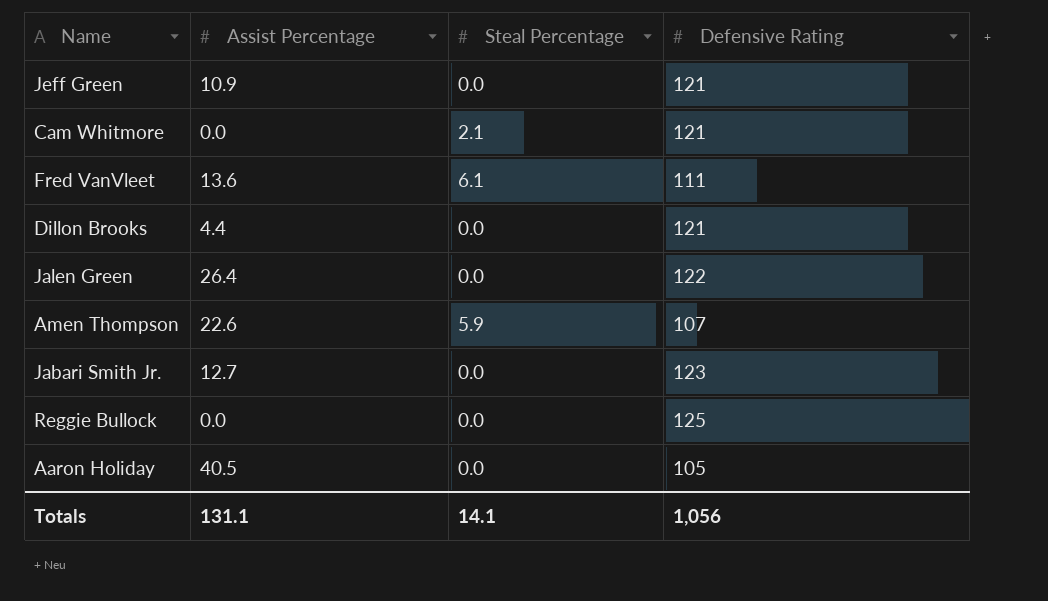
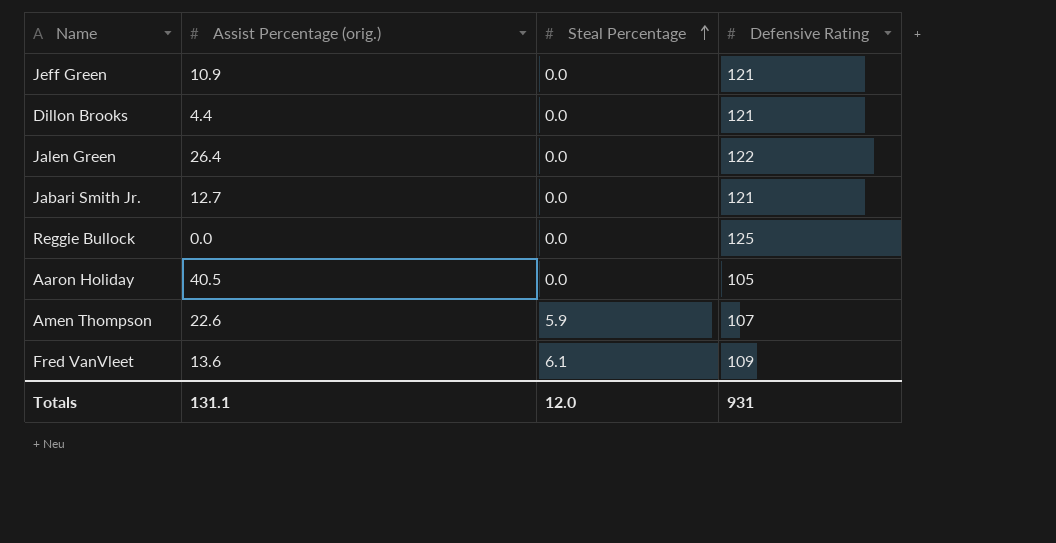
row order: none -> Steal Percentage ascending
column name: Assist Percentage -> Assist Percentage (orig.)
row Cam Whitmore: 0.0 | 2.1 | 121 -> none
Jabari Smith Jr. | Defensive Rating: 123 -> 121
Fred VanVleet | Defensive Rating: 111 -> 109
Totals | Steal Percentage: 14.1 -> 12.0
Totals | Defensive Rating: 1,056 -> 931

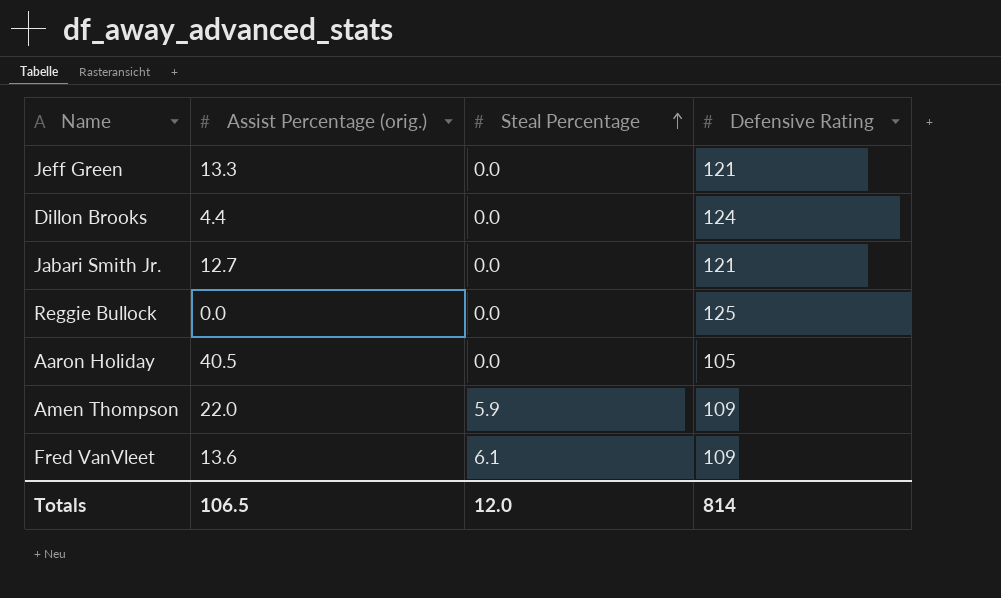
row Jalen Green: 26.4 | 0.0 | 122 -> none
Jeff Green | Assist Percentage (orig.): 10.9 -> 13.3
Dillon Brooks | Defensive Rating: 121 -> 124
Amen Thompson | Assist Percentage (orig.): 22.6 -> 22.0
Amen Thompson | Defensive Rating: 107 -> 109
Totals | Assist Percentage (orig.): 131.1 -> 106.5
Totals | Defensive Rating: 931 -> 814

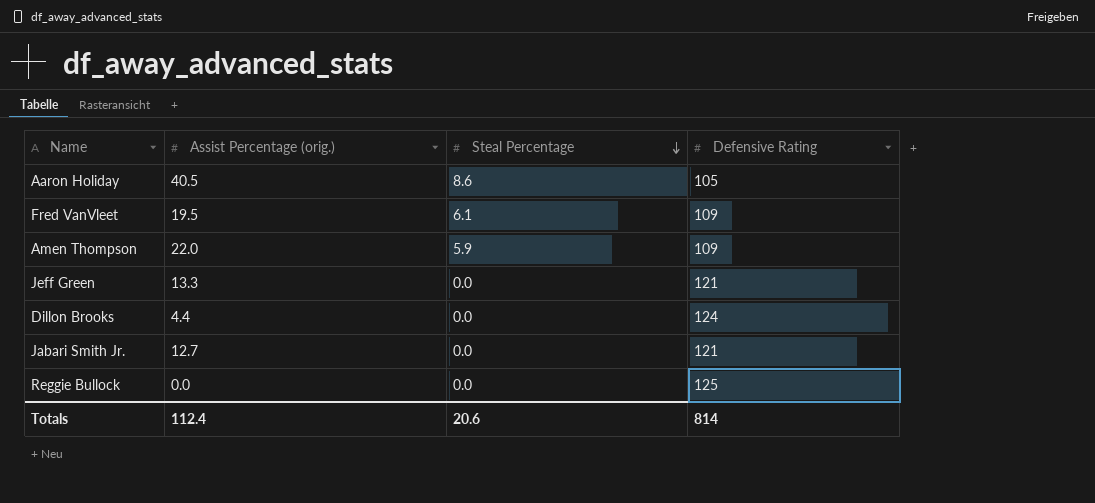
row order: Steal Percentage ascending -> Steal Percentage descending
Aaron Holiday | Steal Percentage: 0.0 -> 8.6
Fred VanVleet | Assist Percentage (orig.): 13.6 -> 19.5
Totals | Assist Percentage (orig.): 106.5 -> 112.4
Totals | Steal Percentage: 12.0 -> 20.6

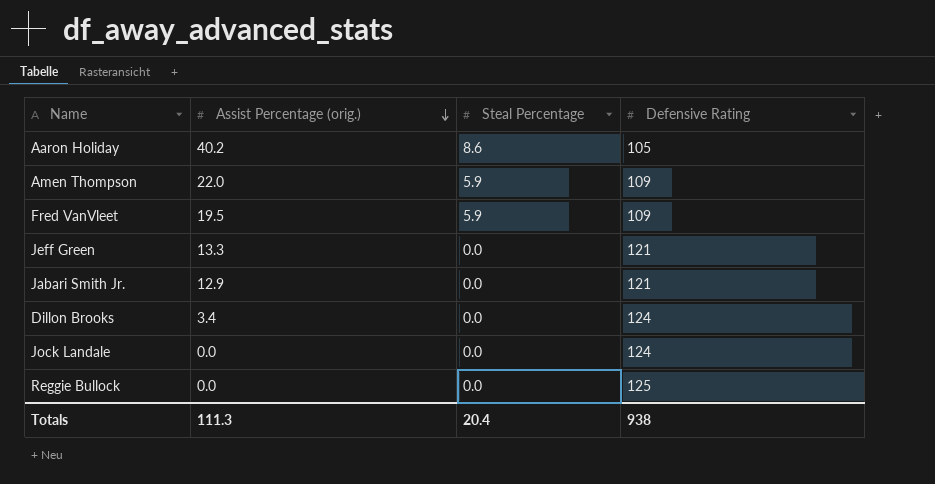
row order: Steal Percentage descending -> Assist Percentage (orig.) descending
Aaron Holiday | Assist Percentage (orig.): 40.5 -> 40.2
Fred VanVleet | Steal Percentage: 6.1 -> 5.9
Jabari Smith Jr. | Assist Percentage (orig.): 12.7 -> 12.9
Dillon Brooks | Assist Percentage (orig.): 4.4 -> 3.4
row Jock Landale: none -> 0.0 | 0.0 | 124
Totals | Assist Percentage (orig.): 112.4 -> 111.3
Totals | Steal Percentage: 20.6 -> 20.4
Totals | Defensive Rating: 814 -> 938

